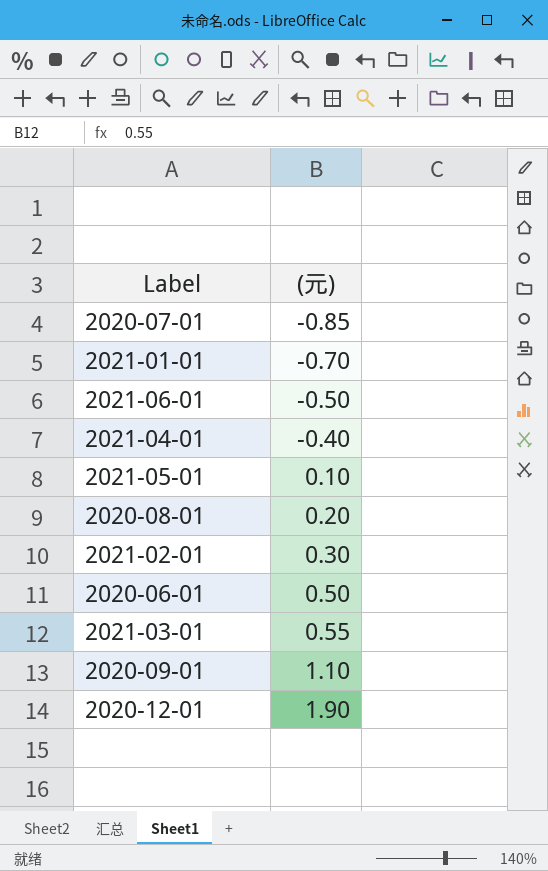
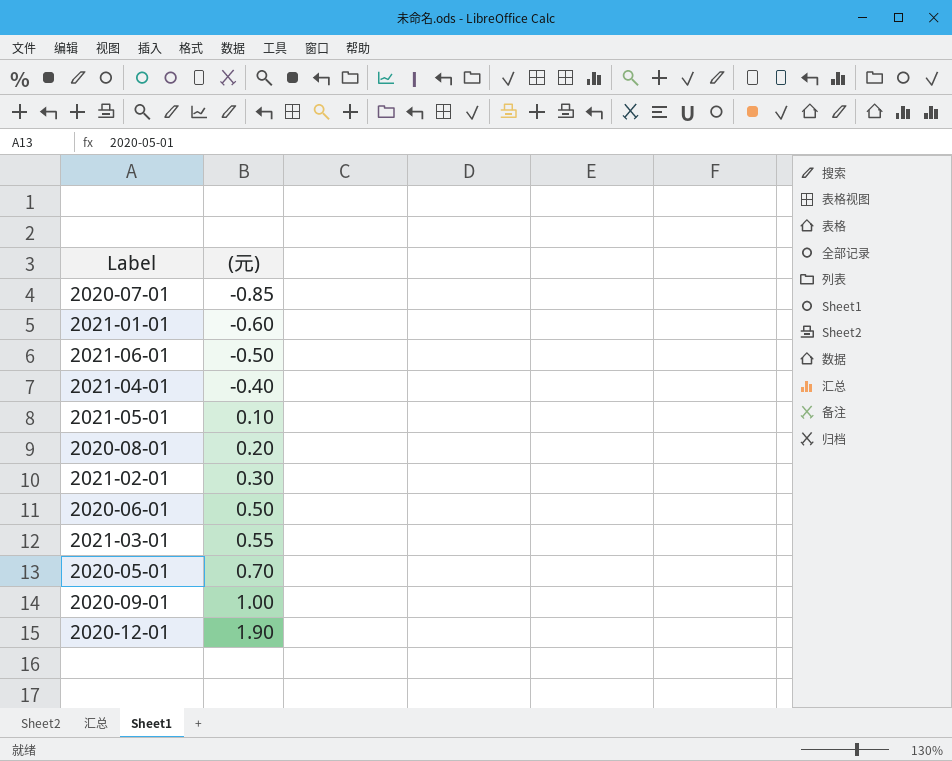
2021-01-01 | (元): -0.70 -> -0.60
row 2020-05-01: none -> 0.70
2020-09-01 | (元): 1.10 -> 1.00

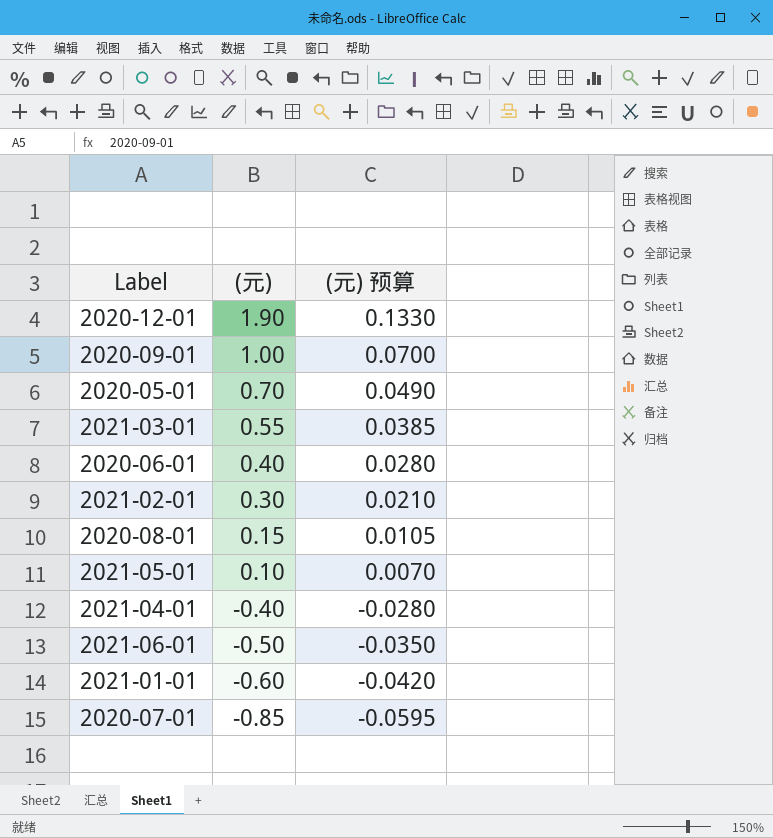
row order: (元) ascending -> (元) descending
column (元) 预算 | formula: none -> [(元)] * 0.07
2020-06-01 | (元): 0.50 -> 0.40
2020-08-01 | (元): 0.20 -> 0.15

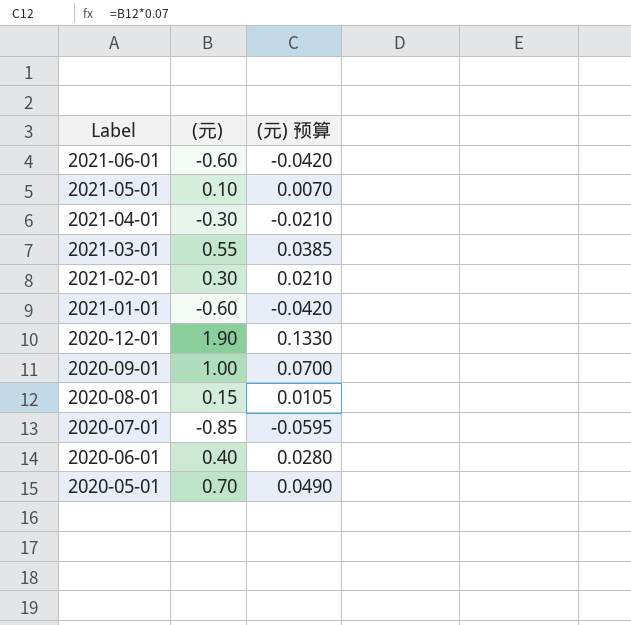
row order: (元) descending -> Label descending
2021-06-01 | (元): -0.50 -> -0.60
2021-06-01 | (元) 预算: -0.0350 -> -0.0420
2021-04-01 | (元): -0.40 -> -0.30
2021-04-01 | (元) 预算: -0.0280 -> -0.0210

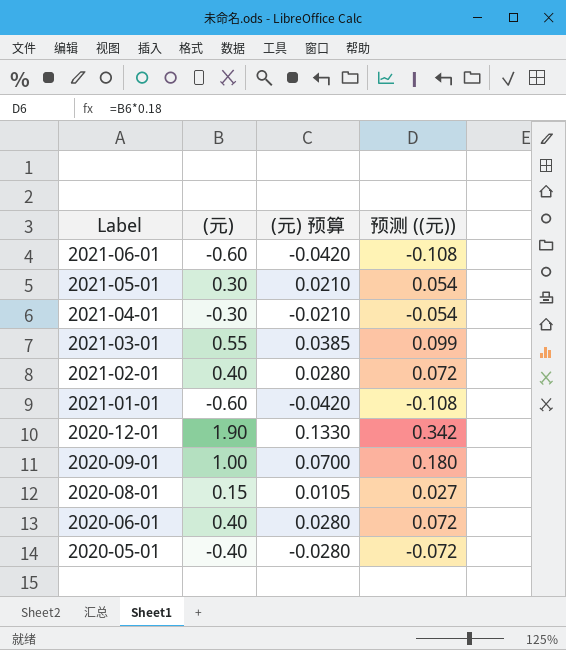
column 预测 ((元)) | formula: none -> [(元)] * 0.18
row 2020-07-01: -0.85 | -0.0595 -> none
2021-05-01 | (元): 0.10 -> 0.30
2021-05-01 | (元) 预算: 0.0070 -> 0.0210
2021-02-01 | (元): 0.30 -> 0.40
2021-02-01 | (元) 预算: 0.0210 -> 0.0280
2020-05-01 | (元): 0.70 -> -0.40
2020-05-01 | (元) 预算: 0.0490 -> -0.0280

